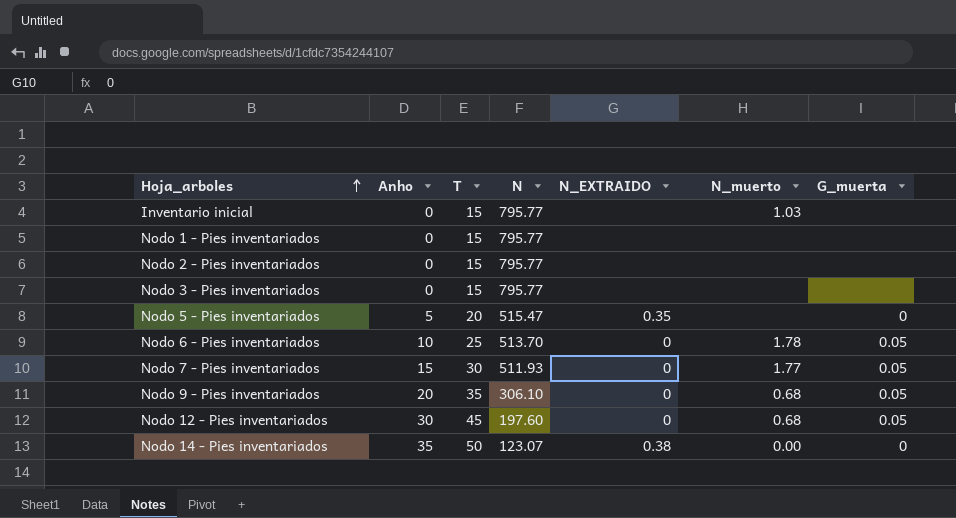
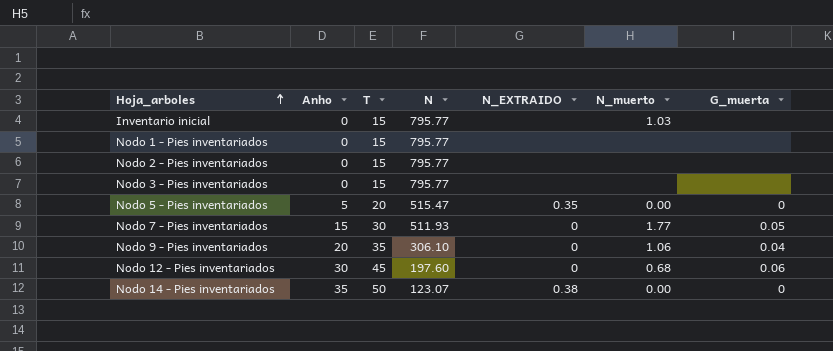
row Nodo 6 - Pies inventariados: 10 | 25 | 513.70 | 0 | 1.78 | 0.05 -> none
Nodo 5 - Pies inventariados | N_muerto: none -> 0.00
Nodo 9 - Pies inventariados | N_muerto: 0.68 -> 1.06
Nodo 9 - Pies inventariados | G_muerta: 0.05 -> 0.04
Nodo 12 - Pies inventariados | G_muerta: 0.05 -> 0.06

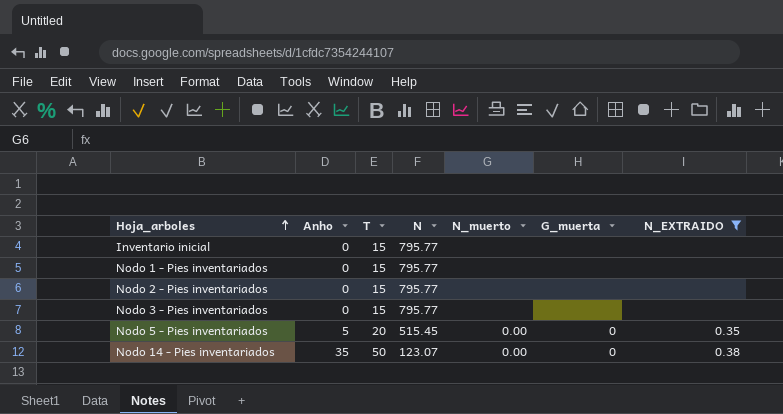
filter: none -> N_EXTRAIDO != 0
column N_EXTRAIDO | position: 5 -> 7
Inventario inicial | N_muerto: 1.03 -> none
Nodo 5 - Pies inventariados | N: 515.47 -> 515.45

